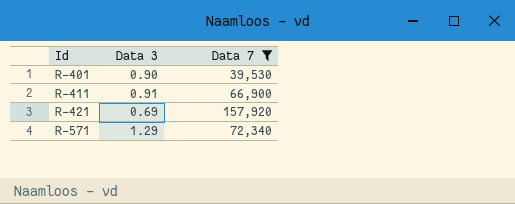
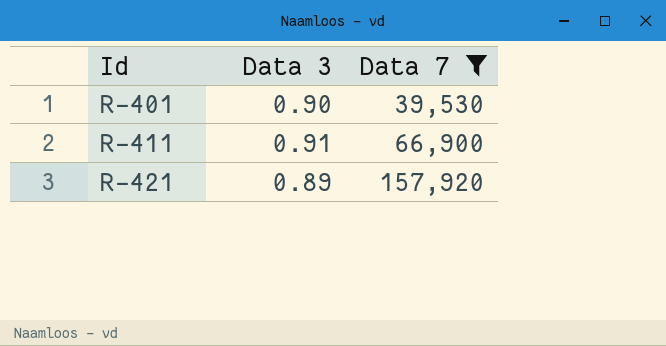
row R-571: 1.29 | 72,340 -> none
R-421 | Data 3: 0.69 -> 0.89

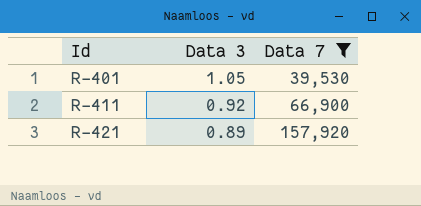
R-401 | Data 3: 0.90 -> 1.05
R-411 | Data 3: 0.91 -> 0.92

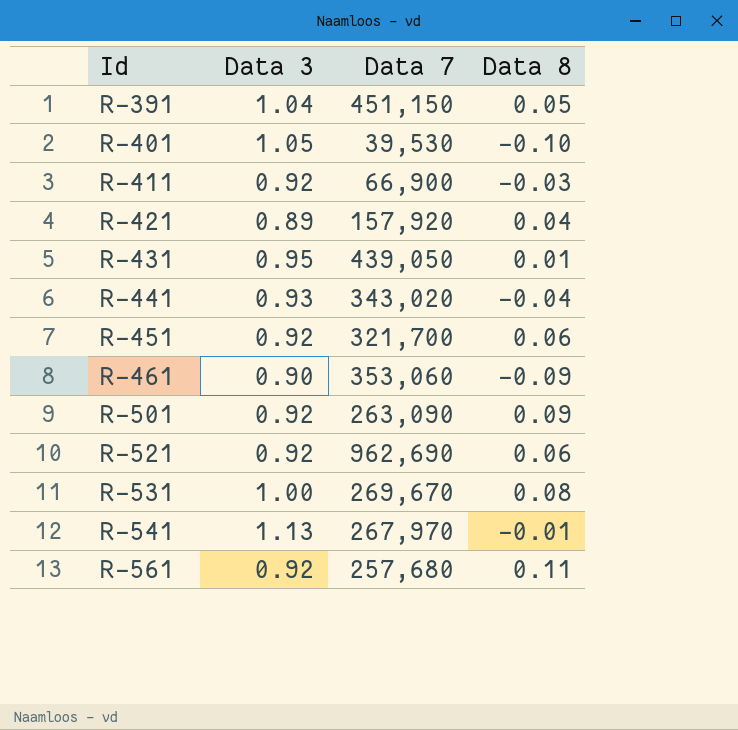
filter: Data 7 <= 157,920 -> none
column Data 8 | position: none -> 4

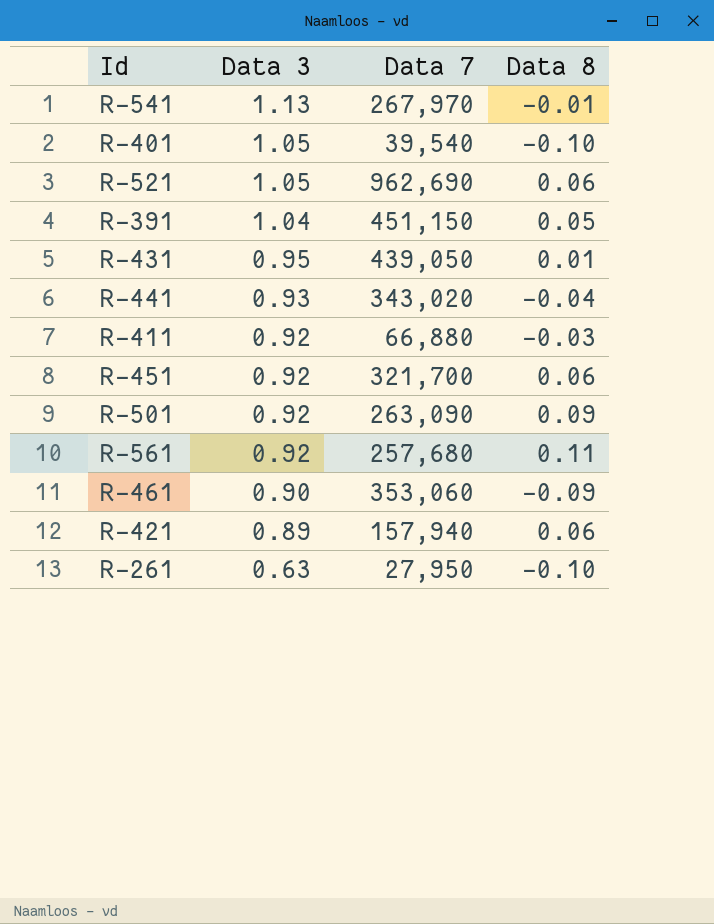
row order: Id ascending -> Data 3 descending
row R-531: 1.00 | 269,670 | 0.08 -> none
R-401 | Data 7: 39,530 -> 39,540
R-521 | Data 3: 0.92 -> 1.05
R-411 | Data 7: 66,900 -> 66,880
R-421 | Data 7: 157,920 -> 157,940
R-421 | Data 8: 0.04 -> 0.06
row R-261: none -> 0.63 | 27,950 | -0.10

